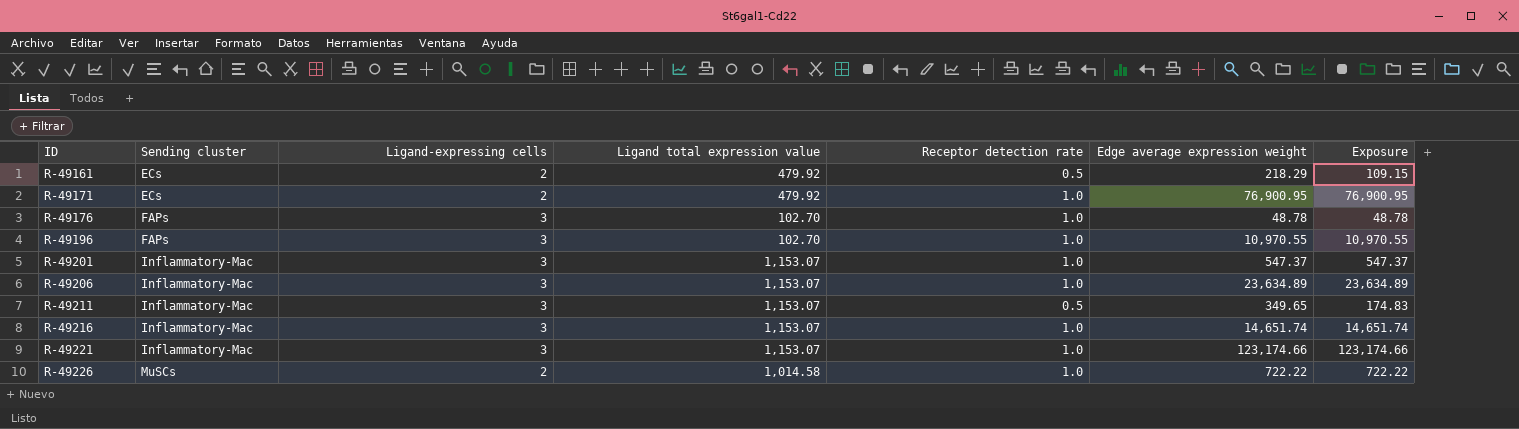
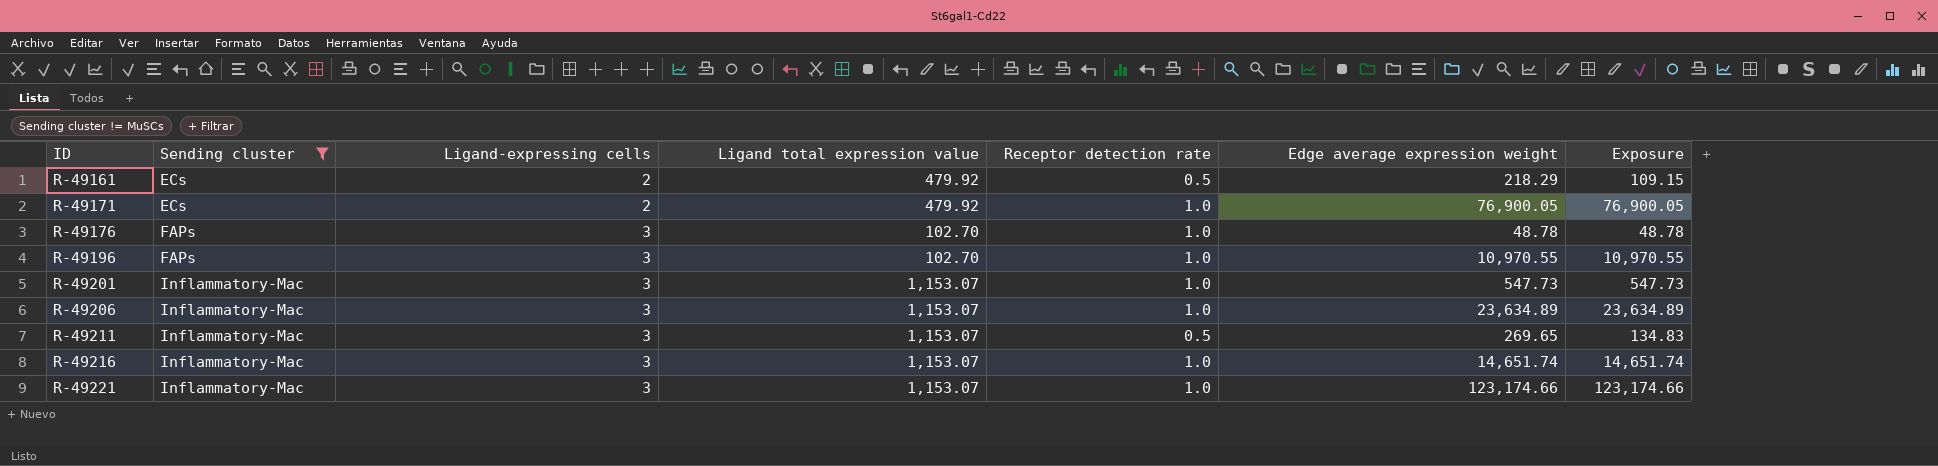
filter: none -> Sending cluster != MuSCs
R-49171 | Edge average expression weight: 76,900.95 -> 76,900.05
R-49171 | Exposure: 76,900.95 -> 76,900.05
R-49201 | Edge average expression weight: 547.37 -> 547.73
R-49201 | Exposure: 547.37 -> 547.73
R-49211 | Edge average expression weight: 349.65 -> 269.65
R-49211 | Exposure: 174.83 -> 134.83

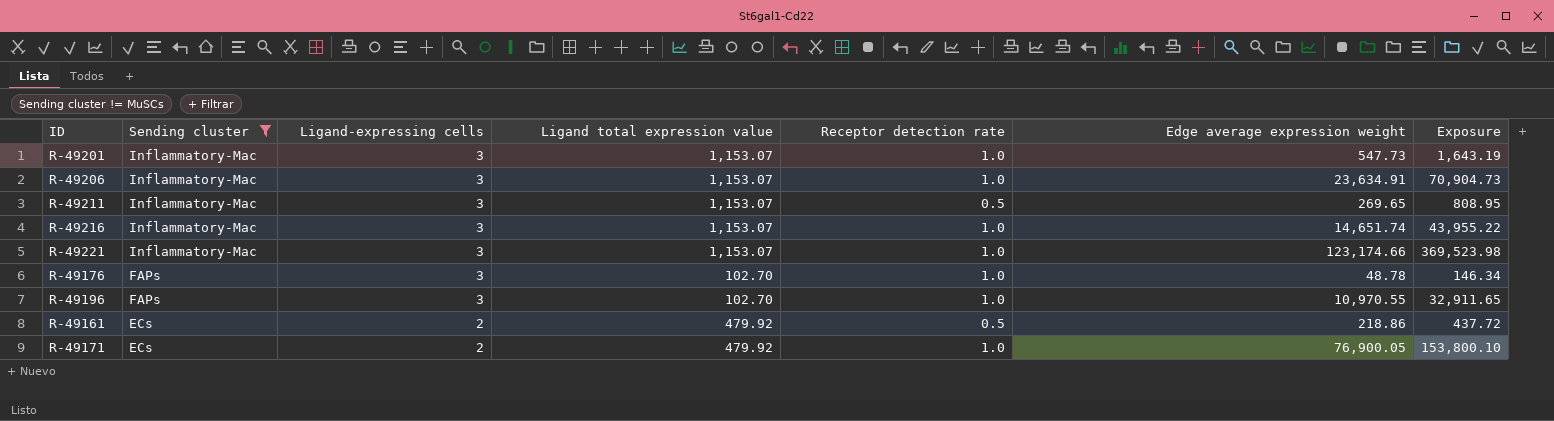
row order: ID ascending -> Sending cluster descending
column Exposure | formula: [Receptor detection rate] * [Edge average expression weight] -> [Ligand-expressing cells] * [Edge average expression weight]
R-49206 | Edge average expression weight: 23,634.89 -> 23,634.91
R-49161 | Edge average expression weight: 218.29 -> 218.86

